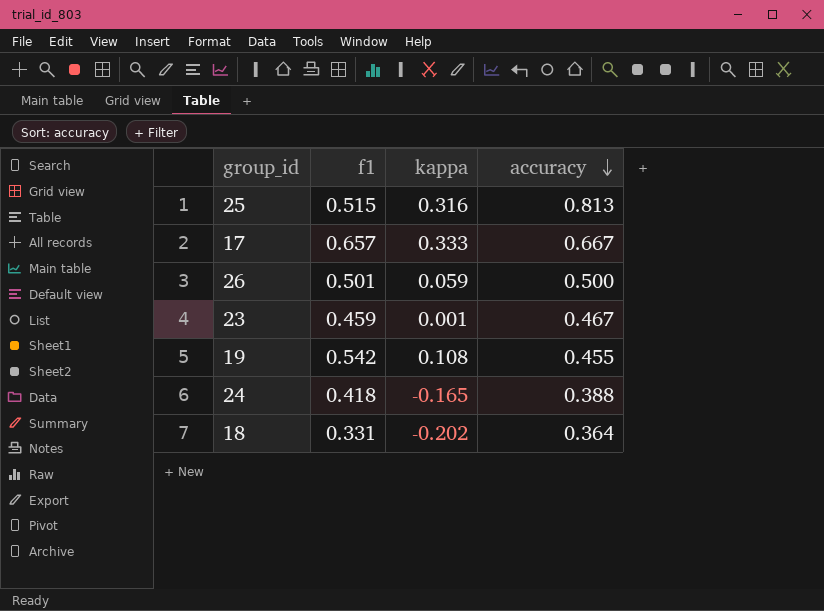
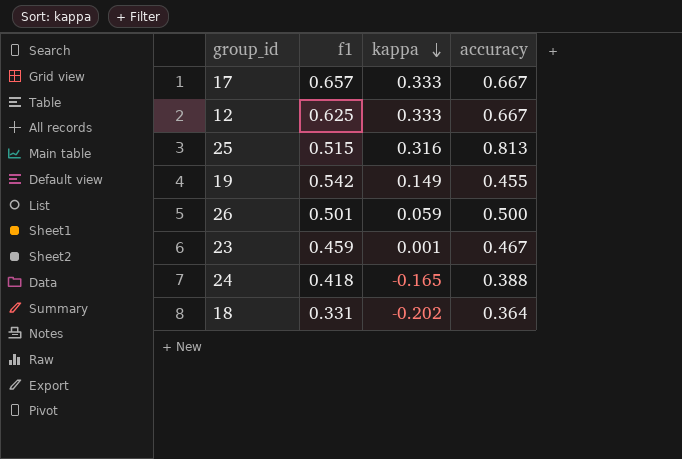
row order: accuracy descending -> kappa descending
row 12: none -> 0.625 | 0.333 | 0.667
19 | kappa: 0.108 -> 0.149

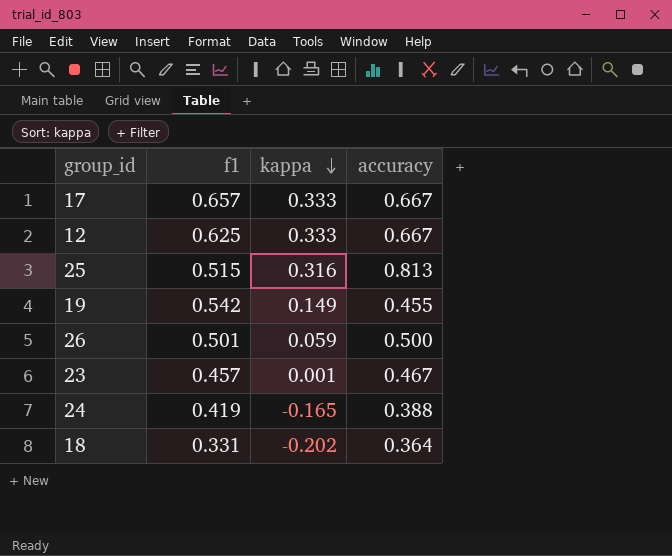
23 | f1: 0.459 -> 0.457
24 | f1: 0.418 -> 0.419

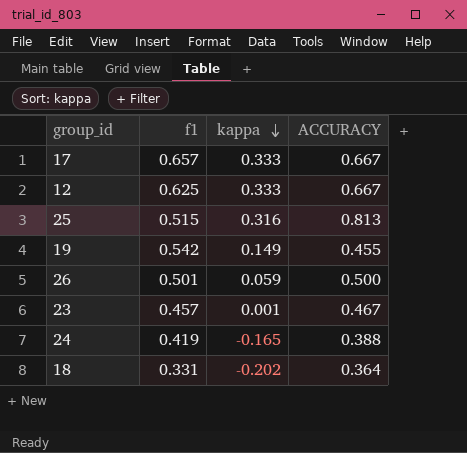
column name: accuracy -> ACCURACY

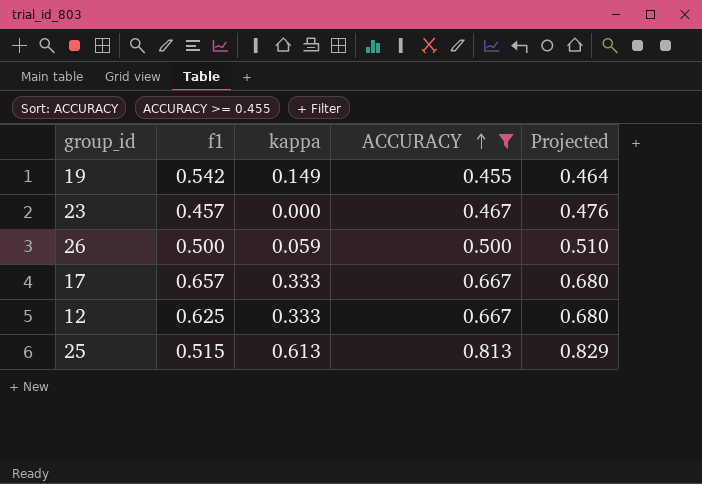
filter: none -> ACCURACY >= 0.455
row order: kappa descending -> ACCURACY ascending
column Projected | formula: none -> [ACCURACY] * 1.02
23 | kappa: 0.001 -> 0.000
26 | f1: 0.501 -> 0.500
25 | kappa: 0.316 -> 0.613

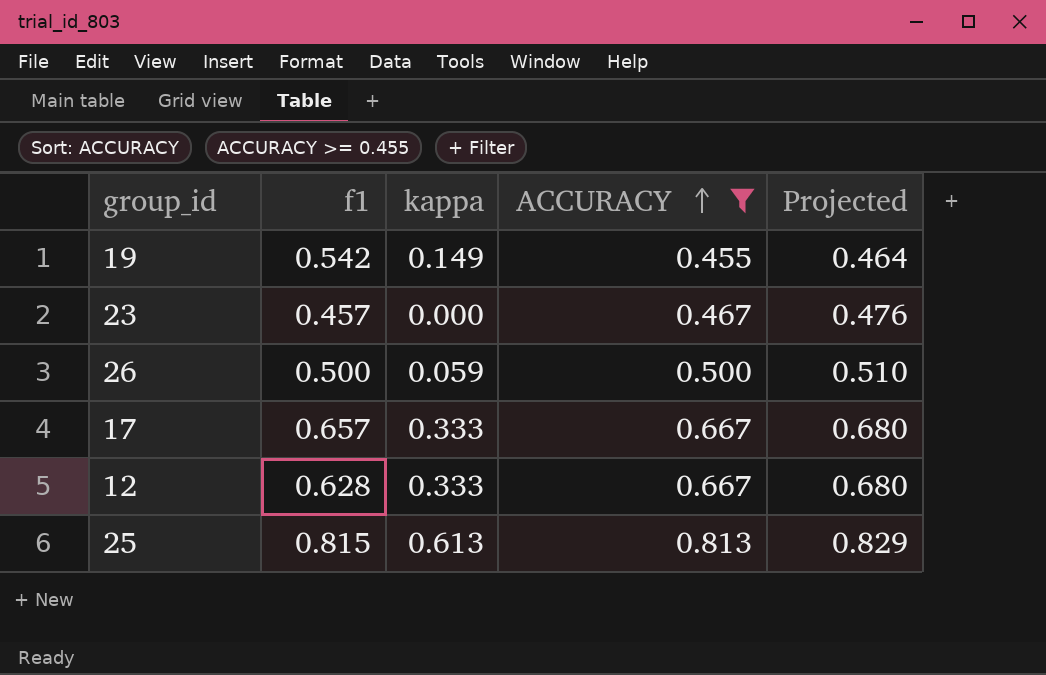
12 | f1: 0.625 -> 0.628
25 | f1: 0.515 -> 0.815

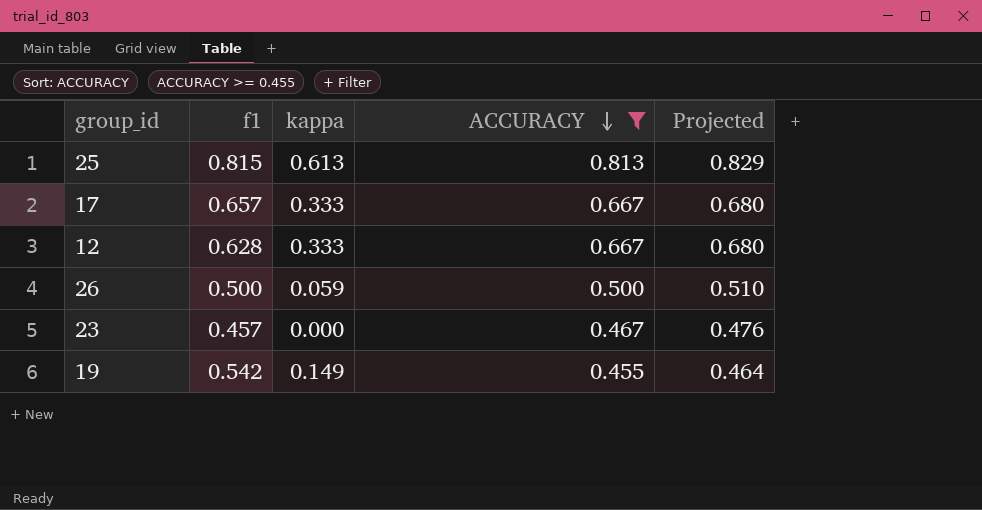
row order: ACCURACY ascending -> ACCURACY descending

